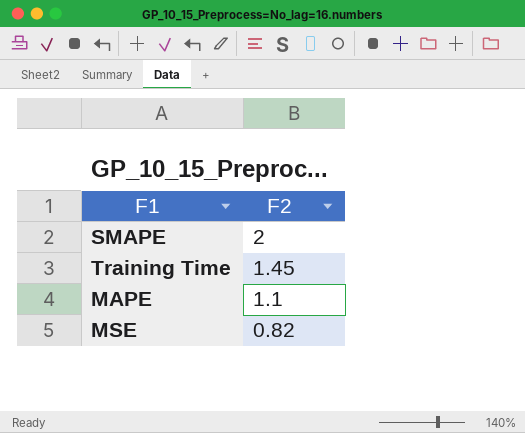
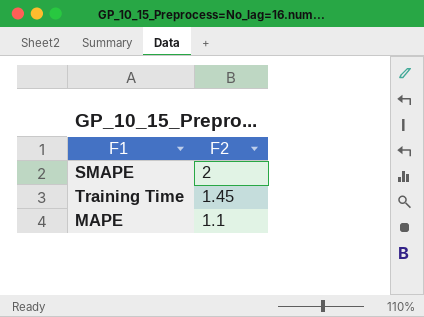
row MSE: 0.82 -> none

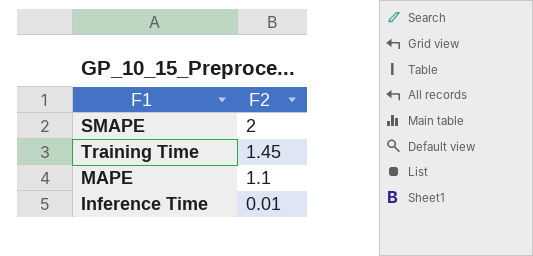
row Inference Time: none -> 0.01

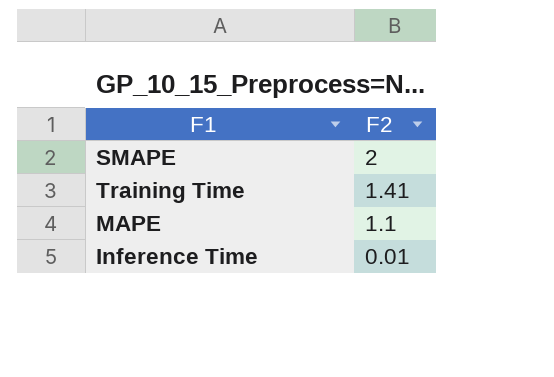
Training Time | F2: 1.45 -> 1.41

